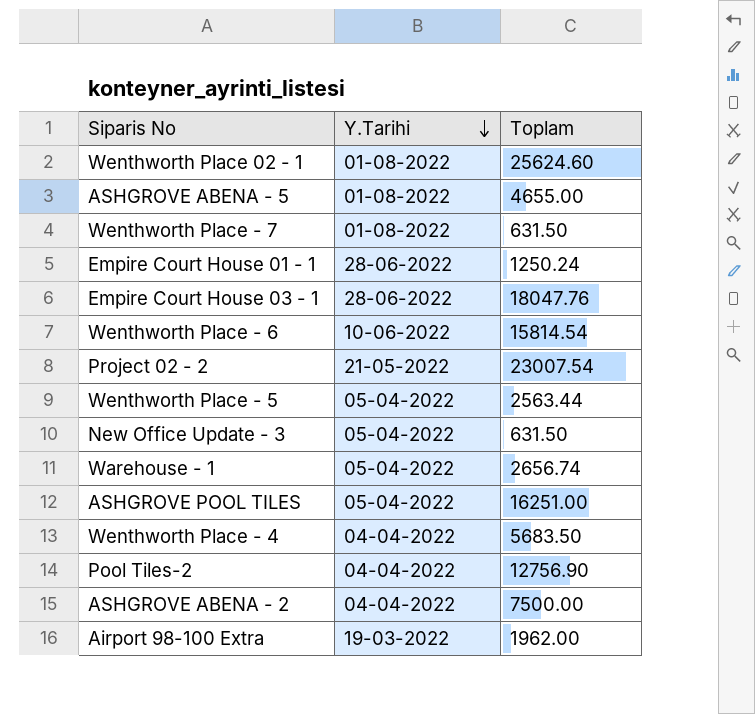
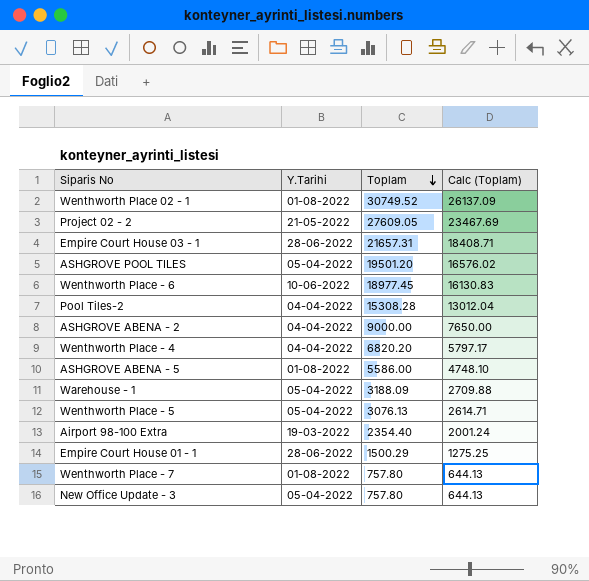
row order: Y.Tarihi descending -> Toplam descending
column Calc (Toplam) | formula: none -> [Toplam] * 0.85
Wenthworth Place 02 - 1 | Toplam: 25624.60 -> 30749.52
Project 02 - 2 | Toplam: 23007.54 -> 27609.05
Empire Court House 03 - 1 | Toplam: 18047.76 -> 21657.31
ASHGROVE POOL TILES | Toplam: 16251.00 -> 19501.20
Wenthworth Place - 6 | Toplam: 15814.54 -> 18977.45
Pool Tiles-2 | Toplam: 12756.90 -> 15308.28
ASHGROVE ABENA - 2 | Toplam: 7500.00 -> 9000.00
Wenthworth Place - 4 | Toplam: 5683.50 -> 6820.20
ASHGROVE ABENA - 5 | Toplam: 4655.00 -> 5586.00
Warehouse - 1 | Toplam: 2656.74 -> 3188.09
Wenthworth Place - 5 | Toplam: 2563.44 -> 3076.13
Airport 98-100 Extra | Toplam: 1962.00 -> 2354.40
Empire Court House 01 - 1 | Toplam: 1250.24 -> 1500.29
Wenthworth Place - 7 | Toplam: 631.50 -> 757.80
New Office Update - 3 | Toplam: 631.50 -> 757.80

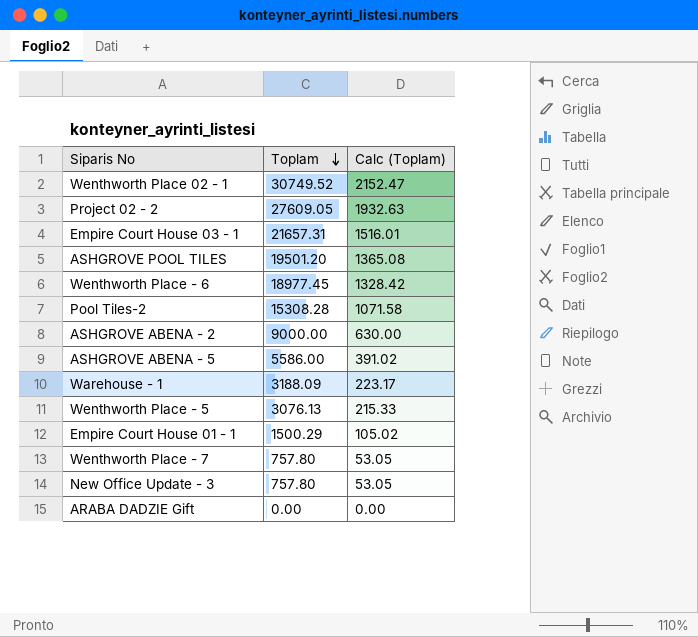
column Y.Tarihi | position: 2 -> none
column Calc (Toplam) | formula: [Toplam] * 0.85 -> [Toplam] * 0.07
row Wenthworth Place - 4: 04-04-2022 | 6820.20 | 5797.17 -> none
row Airport 98-100 Extra: 19-03-2022 | 2354.40 | 2001.24 -> none
row ARABA DADZIE Gift: none -> 0.00 | 0.00

